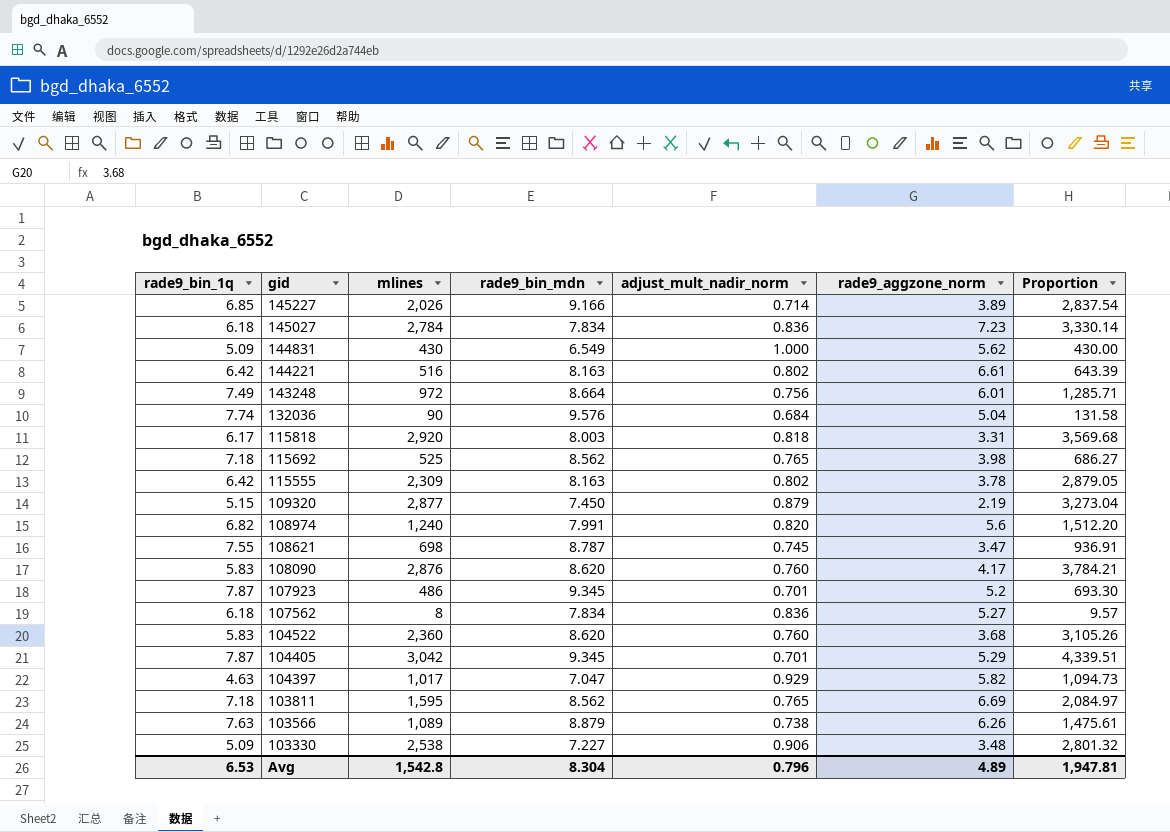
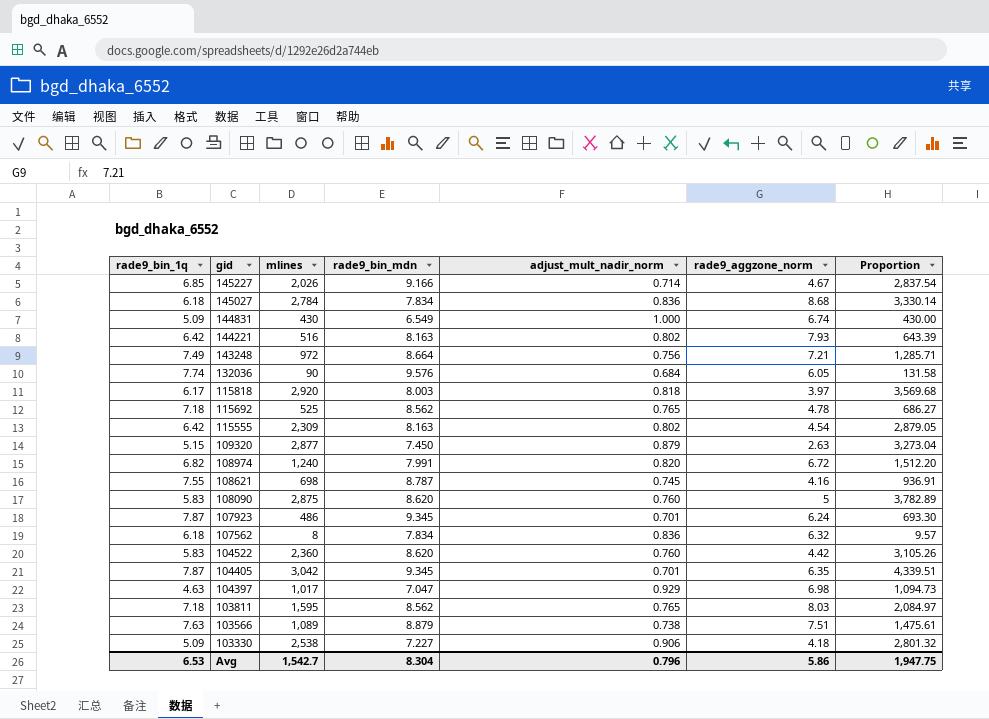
145227 | rade9_aggzone_norm: 3.89 -> 4.67
145027 | rade9_aggzone_norm: 7.23 -> 8.68
144831 | rade9_aggzone_norm: 5.62 -> 6.74
144221 | rade9_aggzone_norm: 6.61 -> 7.93
143248 | rade9_aggzone_norm: 6.01 -> 7.21
132036 | rade9_aggzone_norm: 5.04 -> 6.05
115818 | rade9_aggzone_norm: 3.31 -> 3.97
115692 | rade9_aggzone_norm: 3.98 -> 4.78
115555 | rade9_aggzone_norm: 3.78 -> 4.54
109320 | rade9_aggzone_norm: 2.19 -> 2.63
108974 | rade9_aggzone_norm: 5.6 -> 6.72
108621 | rade9_aggzone_norm: 3.47 -> 4.16
108090 | mlines: 2,876 -> 2,875
108090 | rade9_aggzone_norm: 4.17 -> 5
108090 | Proportion: 3,784.21 -> 3,782.89
107923 | rade9_aggzone_norm: 5.2 -> 6.24
107562 | rade9_aggzone_norm: 5.27 -> 6.32
104522 | rade9_aggzone_norm: 3.68 -> 4.42
104405 | rade9_aggzone_norm: 5.29 -> 6.35
104397 | rade9_aggzone_norm: 5.82 -> 6.98
103811 | rade9_aggzone_norm: 6.69 -> 8.03
103566 | rade9_aggzone_norm: 6.26 -> 7.51
103330 | rade9_aggzone_norm: 3.48 -> 4.18
Avg | mlines: 1,542.8 -> 1,542.7
Avg | rade9_aggzone_norm: 4.89 -> 5.86
Avg | Proportion: 1,947.81 -> 1,947.75

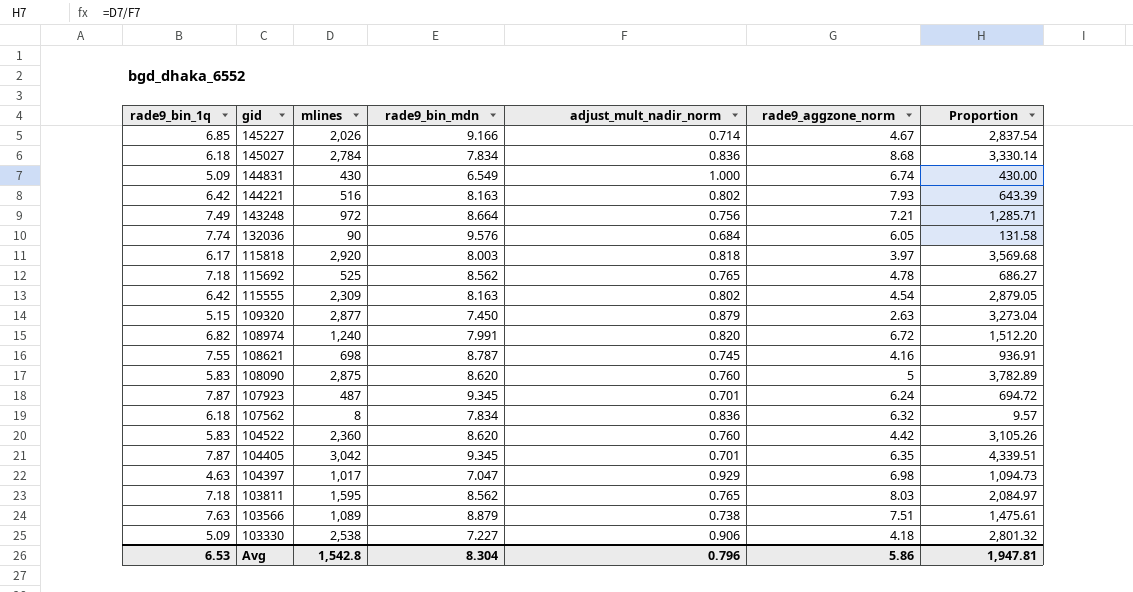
107923 | mlines: 486 -> 487
107923 | Proportion: 693.30 -> 694.72
Avg | mlines: 1,542.7 -> 1,542.8
Avg | Proportion: 1,947.75 -> 1,947.81

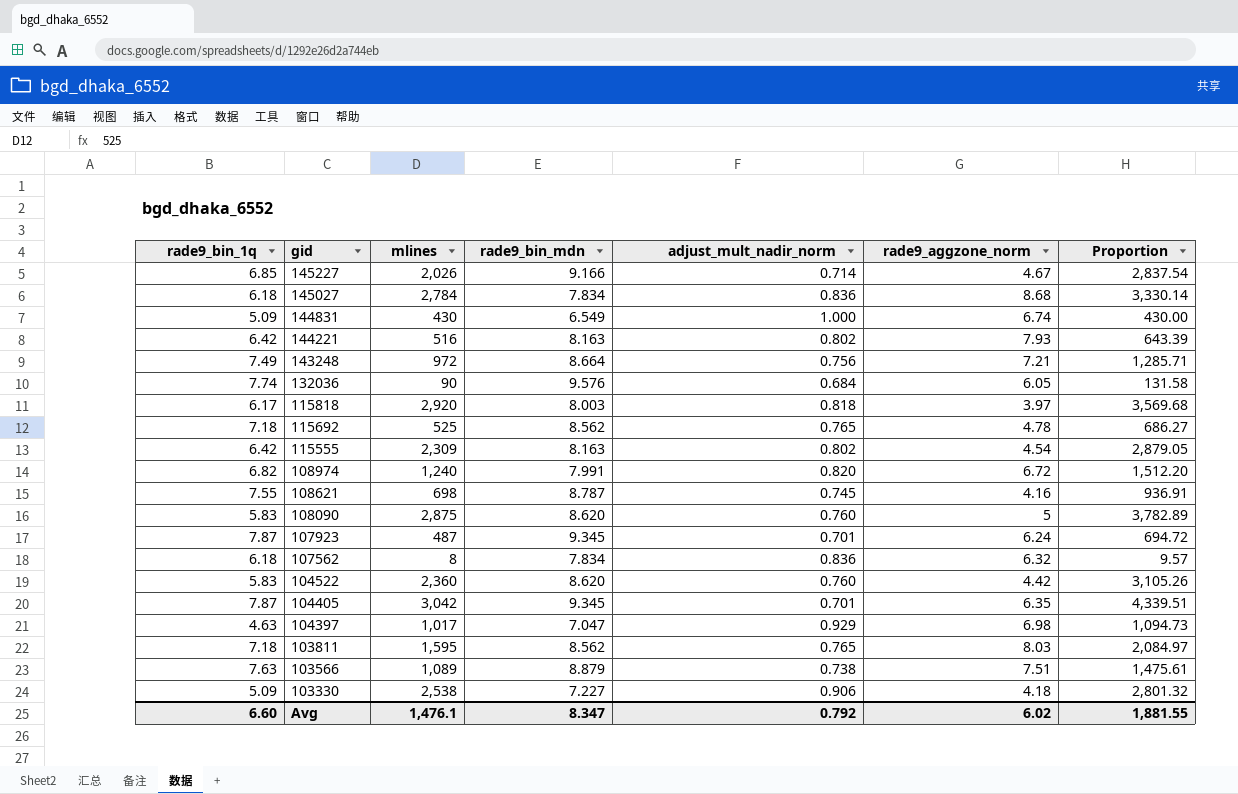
row 109320: 5.15 | 2,877 | 7.450 | 0.879 | 2.63 | 3,273.04 -> none
Avg | rade9_bin_1q: 6.53 -> 6.60
Avg | mlines: 1,542.8 -> 1,476.1
Avg | rade9_bin_mdn: 8.304 -> 8.347
Avg | adjust_mult_nadir_norm: 0.796 -> 0.792
Avg | rade9_aggzone_norm: 5.86 -> 6.02
Avg | Proportion: 1,947.81 -> 1,881.55

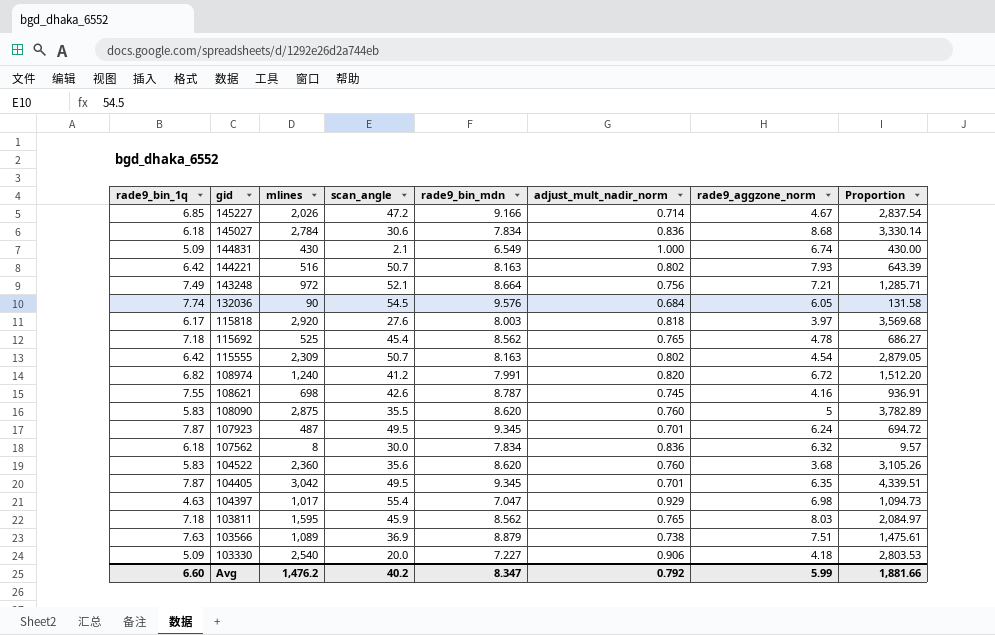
column scan_angle | position: none -> 4
104522 | rade9_aggzone_norm: 4.42 -> 3.68
103330 | mlines: 2,538 -> 2,540
103330 | Proportion: 2,801.32 -> 2,803.53
Avg | mlines: 1,476.1 -> 1,476.2
Avg | rade9_aggzone_norm: 6.02 -> 5.99
Avg | Proportion: 1,881.55 -> 1,881.66

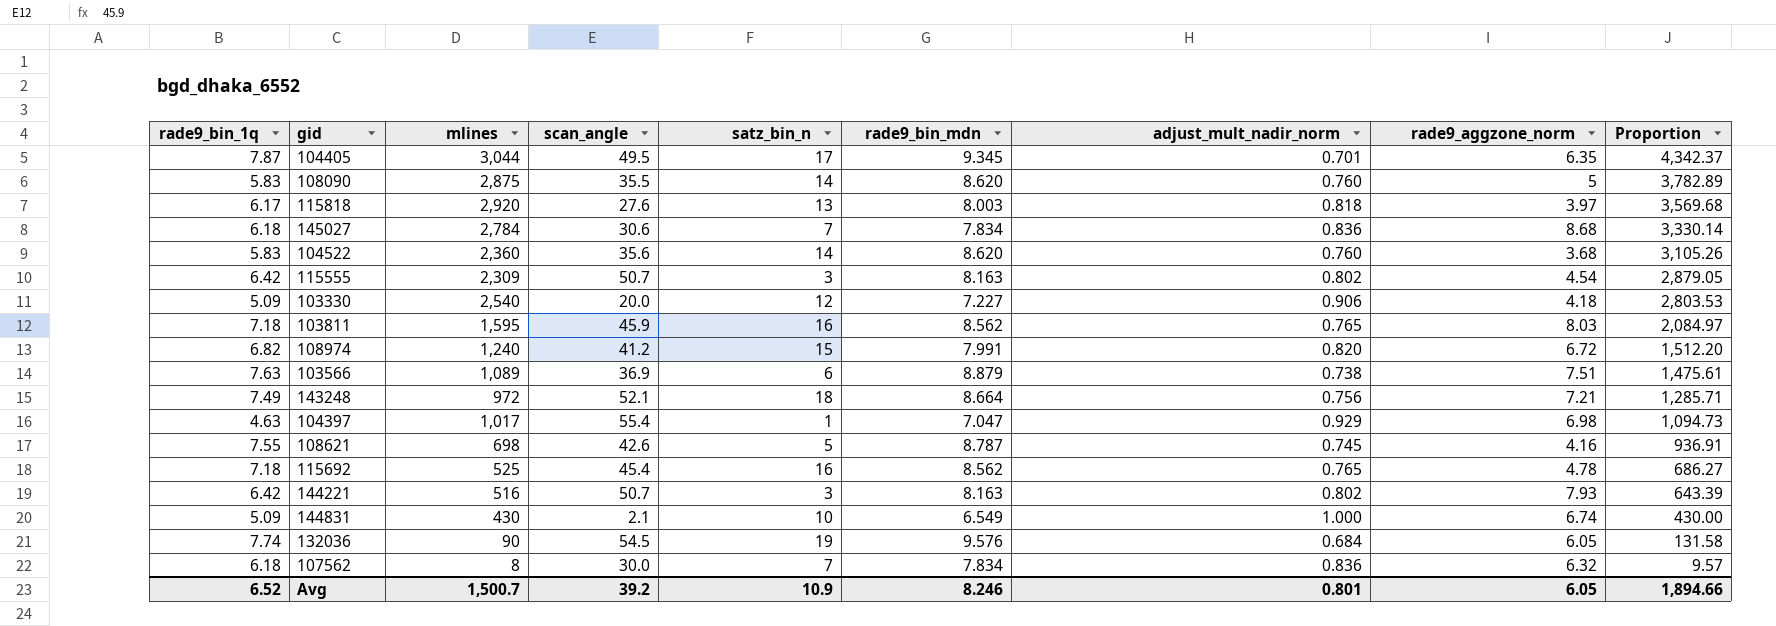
row order: gid descending -> Proportion descending
column satz_bin_n | position: none -> 5
row 145227: 6.85 | 2,026 | 47.2 | 9.166 | 0.714 | 4.67 | 2,837.54 -> none
row 107923: 7.87 | 487 | 49.5 | 9.345 | 0.701 | 6.24 | 694.72 -> none
104405 | mlines: 3,042 -> 3,044
104405 | Proportion: 4,339.51 -> 4,342.37
Avg | rade9_bin_1q: 6.60 -> 6.52
Avg | mlines: 1,476.2 -> 1,500.7
Avg | scan_angle: 40.2 -> 39.2
Avg | rade9_bin_mdn: 8.347 -> 8.246
Avg | adjust_mult_nadir_norm: 0.792 -> 0.801
Avg | rade9_aggzone_norm: 5.99 -> 6.05
Avg | Proportion: 1,881.66 -> 1,894.66

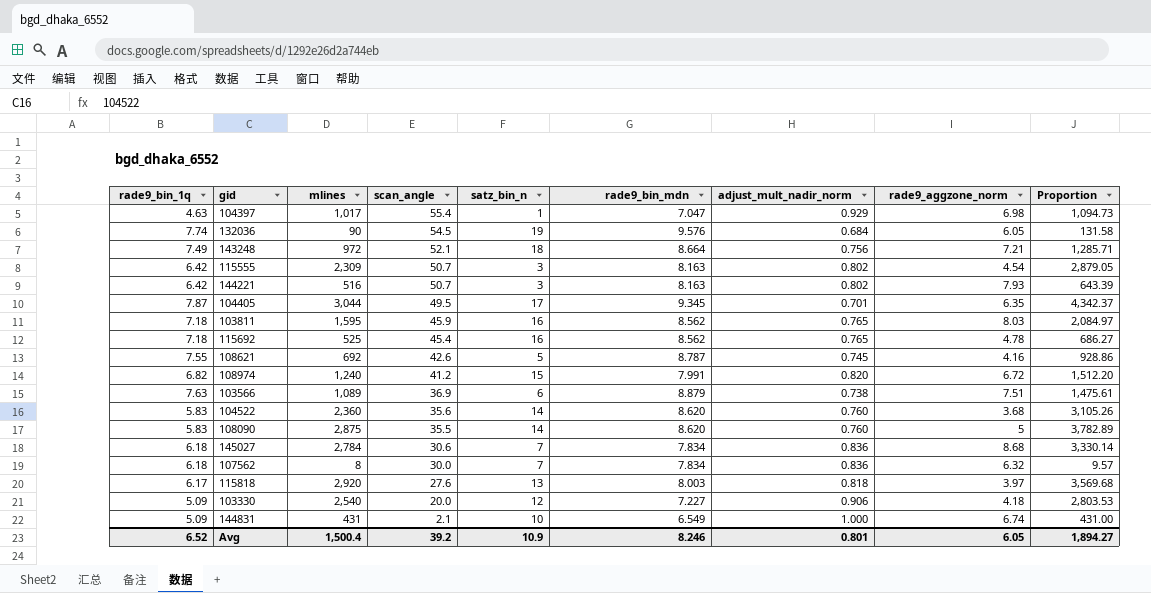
row order: Proportion descending -> scan_angle descending
108621 | mlines: 698 -> 692
108621 | Proportion: 936.91 -> 928.86
144831 | mlines: 430 -> 431
144831 | Proportion: 430.00 -> 431.00
Avg | mlines: 1,500.7 -> 1,500.4
Avg | Proportion: 1,894.66 -> 1,894.27

